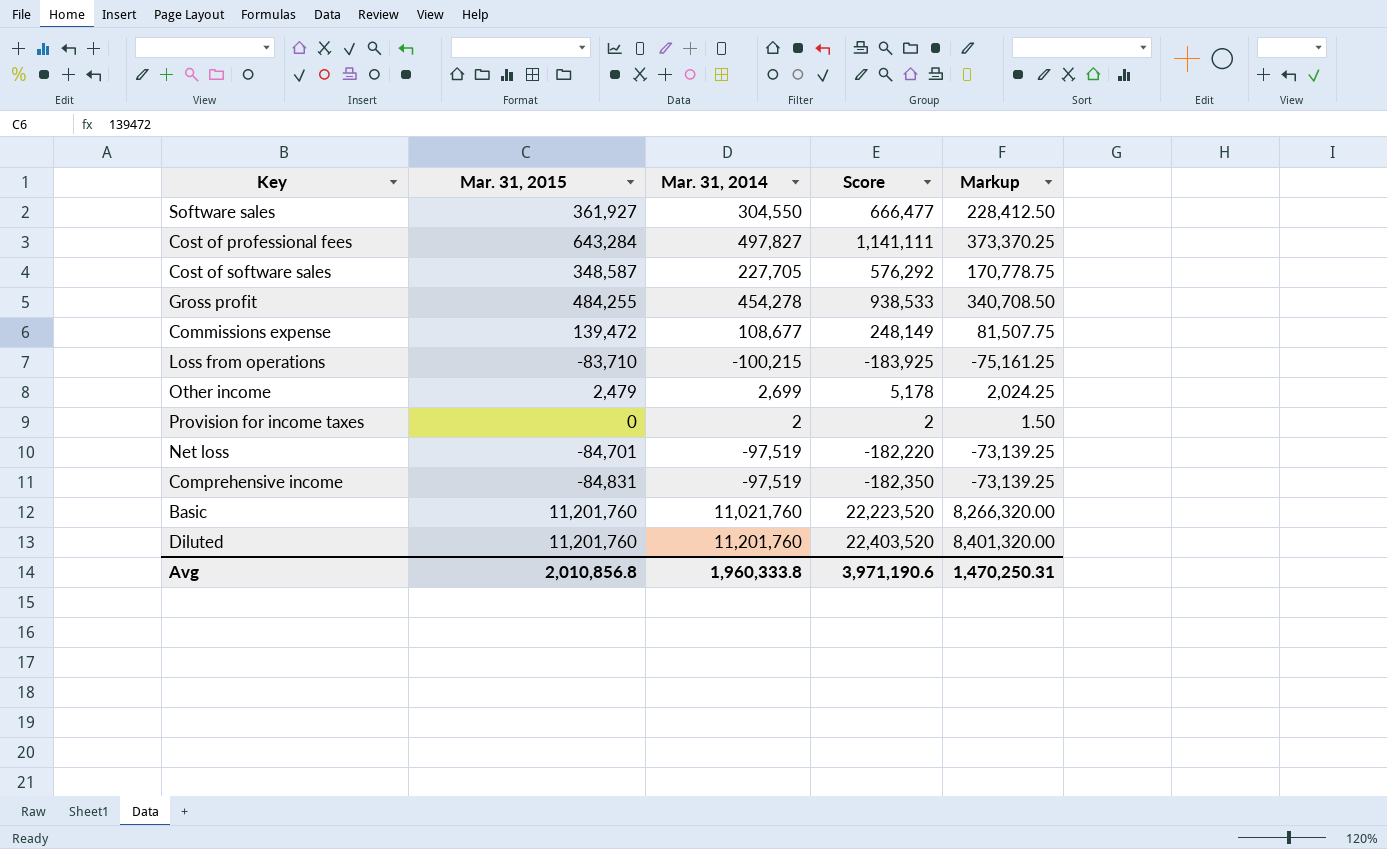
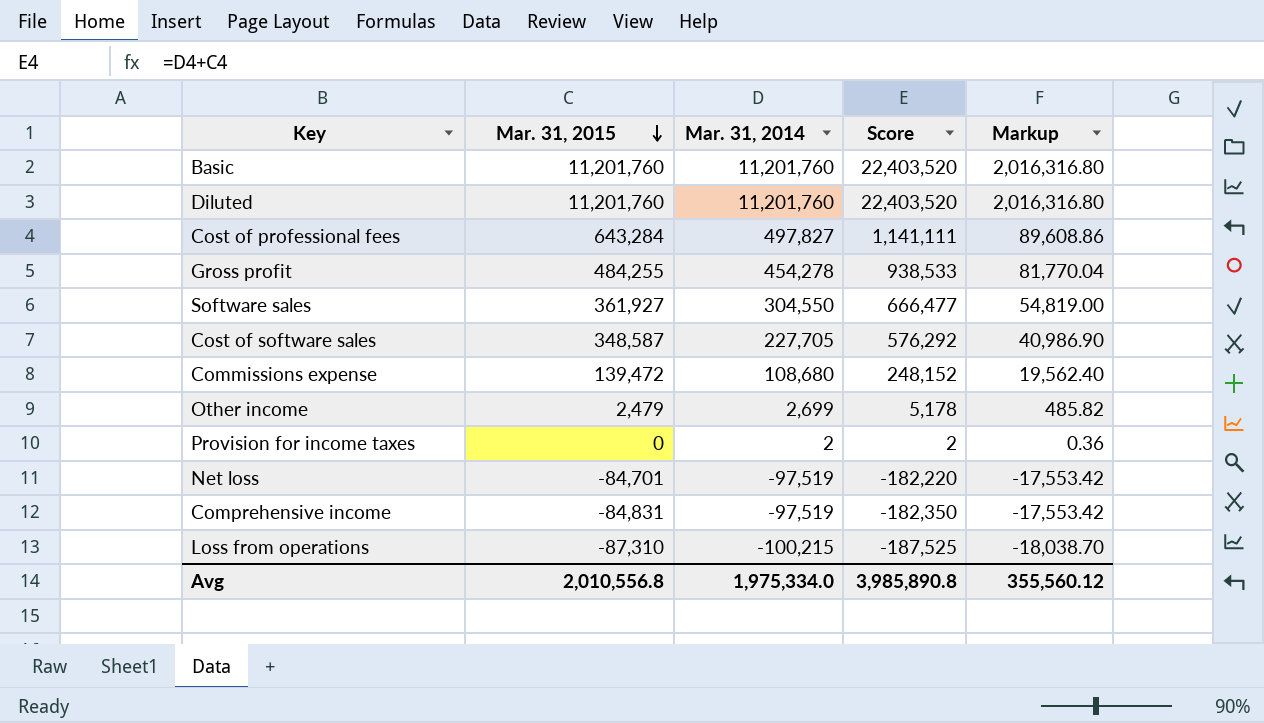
row order: none -> Mar. 31, 2015 descending
column Markup | formula: [Mar. 31, 2014] * 0.75 -> [Mar. 31, 2014] * 0.18
Basic | Mar. 31, 2014: 11,021,760 -> 11,201,760
Basic | Score: 22,223,520 -> 22,403,520
Commissions expense | Mar. 31, 2014: 108,677 -> 108,680
Commissions expense | Score: 248,149 -> 248,152
Loss from operations | Mar. 31, 2015: -83,710 -> -87,310
Loss from operations | Score: -183,925 -> -187,525
Avg | Mar. 31, 2015: 2,010,856.8 -> 2,010,556.8
Avg | Mar. 31, 2014: 1,960,333.8 -> 1,975,334.0
Avg | Score: 3,971,190.6 -> 3,985,890.8
Avg | Markup: 1,470,250.31 -> 355,560.12

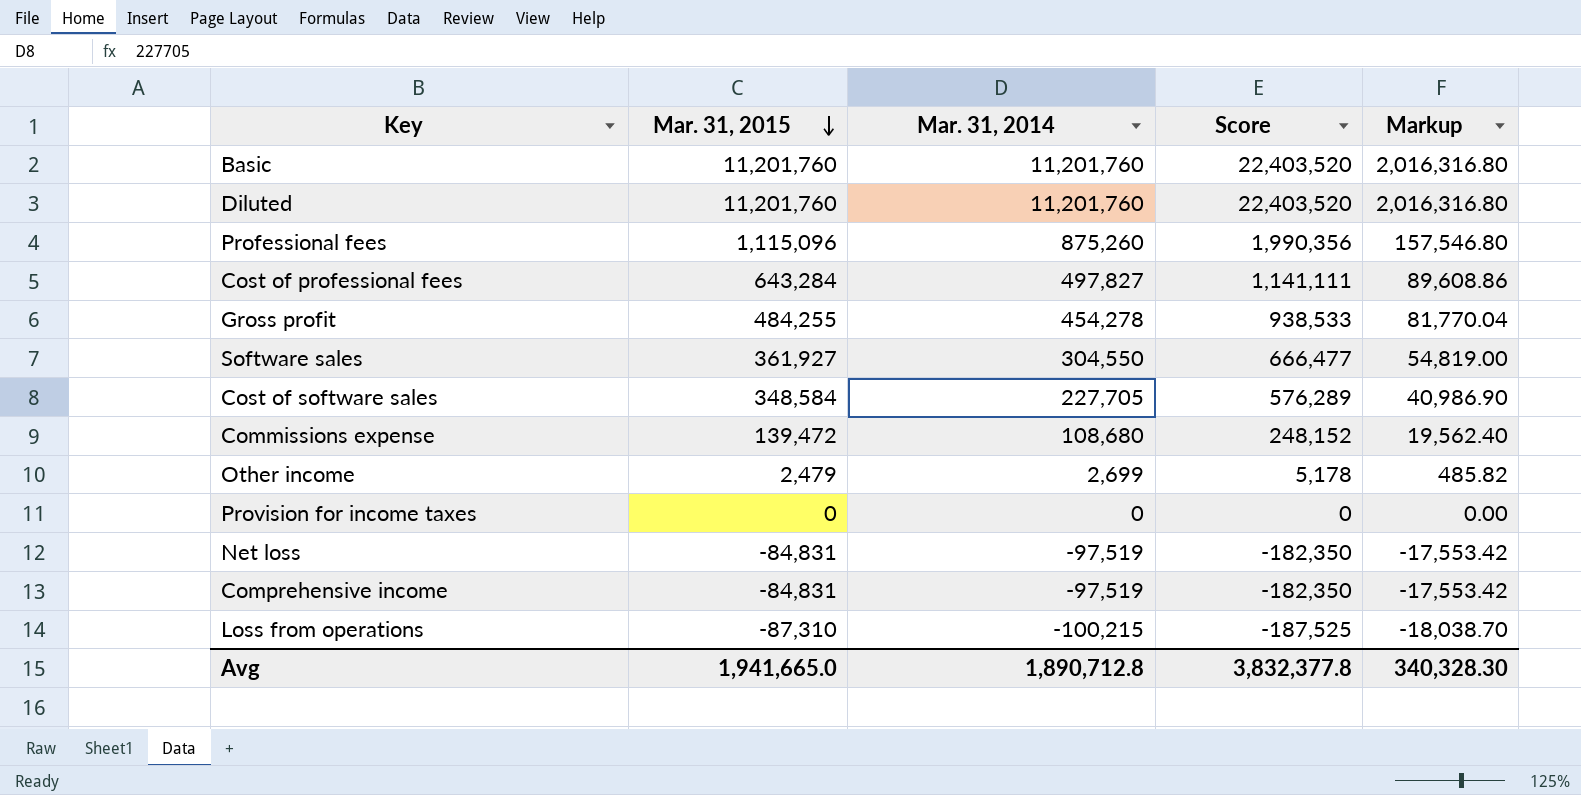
row Professional fees: none -> 1,115,096 | 875,260 | 1,990,356 | 157,546.80
Cost of software sales | Mar. 31, 2015: 348,587 -> 348,584
Cost of software sales | Score: 576,292 -> 576,289
Provision for income taxes | Mar. 31, 2014: 2 -> 0
Provision for income taxes | Score: 2 -> 0
Provision for income taxes | Markup: 0.36 -> 0.00
Net loss | Mar. 31, 2015: -84,701 -> -84,831
Net loss | Score: -182,220 -> -182,350
Avg | Mar. 31, 2015: 2,010,556.8 -> 1,941,665.0
Avg | Mar. 31, 2014: 1,975,334.0 -> 1,890,712.8
Avg | Score: 3,985,890.8 -> 3,832,377.8
Avg | Markup: 355,560.12 -> 340,328.30

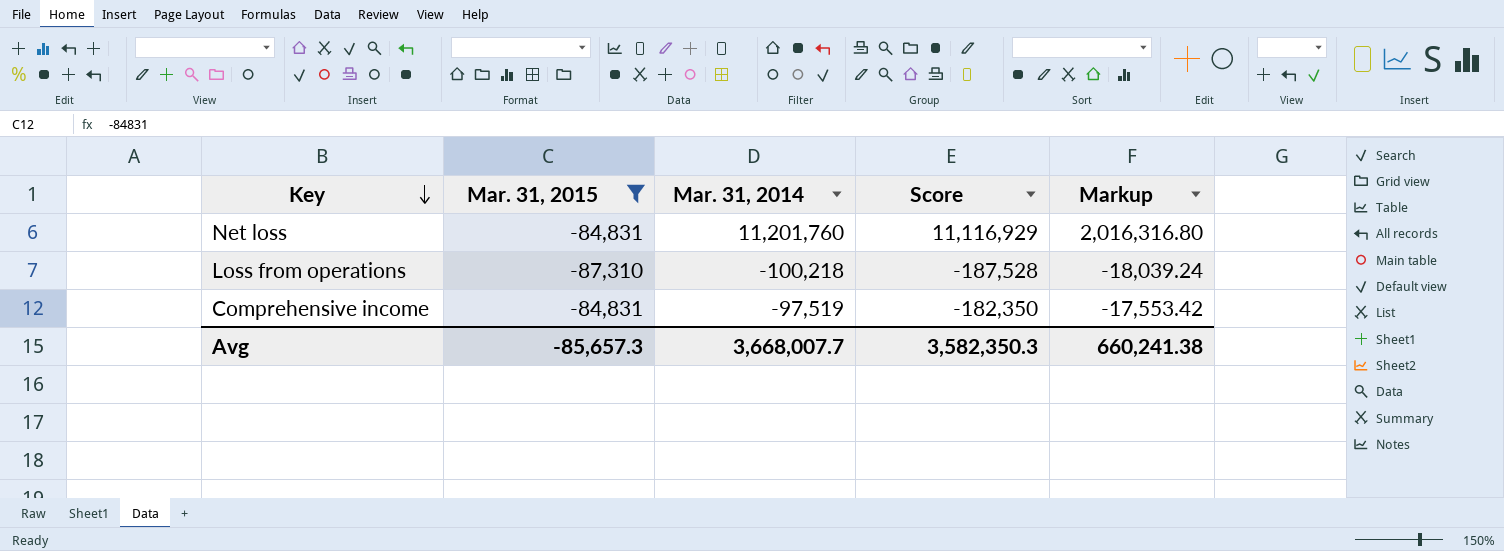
filter: none -> Mar. 31, 2015 <= -84,831
row order: Mar. 31, 2015 descending -> Key descending
Net loss | Mar. 31, 2014: -97,519 -> 11,201,760
Net loss | Score: -182,350 -> 11,116,929
Net loss | Markup: -17,553.42 -> 2,016,316.80
Loss from operations | Mar. 31, 2014: -100,215 -> -100,218
Loss from operations | Score: -187,525 -> -187,528
Loss from operations | Markup: -18,038.70 -> -18,039.24
Avg | Mar. 31, 2015: 1,941,665.0 -> -85,657.3
Avg | Mar. 31, 2014: 1,890,712.8 -> 3,668,007.7
Avg | Score: 3,832,377.8 -> 3,582,350.3
Avg | Markup: 340,328.30 -> 660,241.38

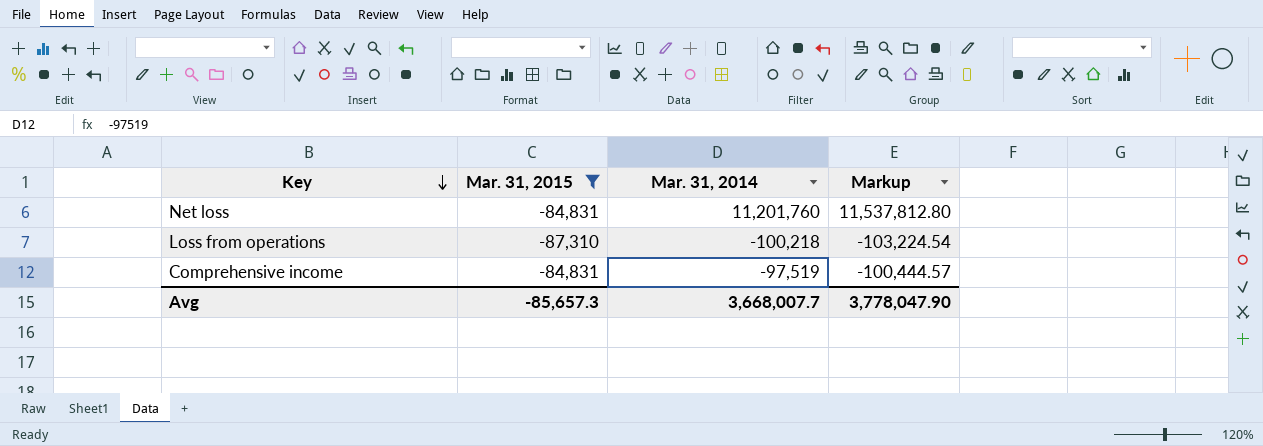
column Score | formula: [Mar. 31, 2015] + [Mar. 31, 2014] -> none
column Markup | formula: [Mar. 31, 2014] * 0.18 -> [Mar. 31, 2014] * 1.03
Avg | Markup: 660,241.38 -> 3,778,047.90

